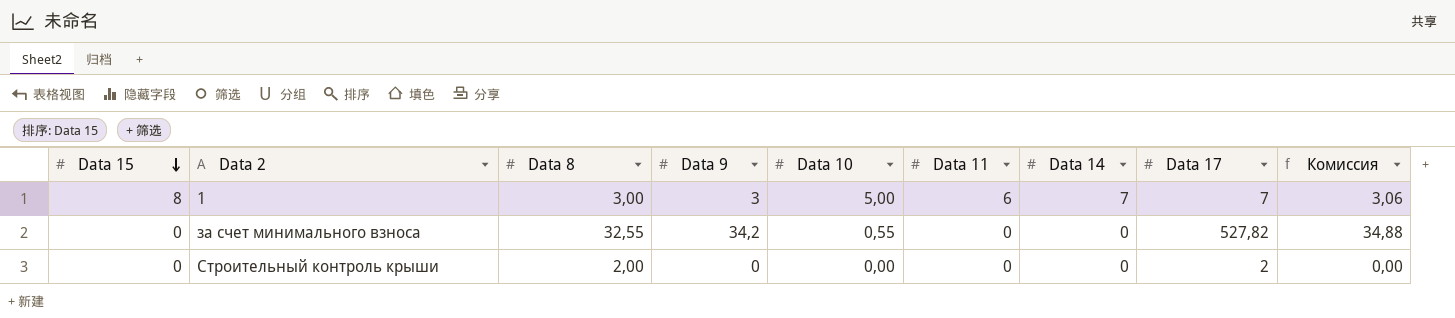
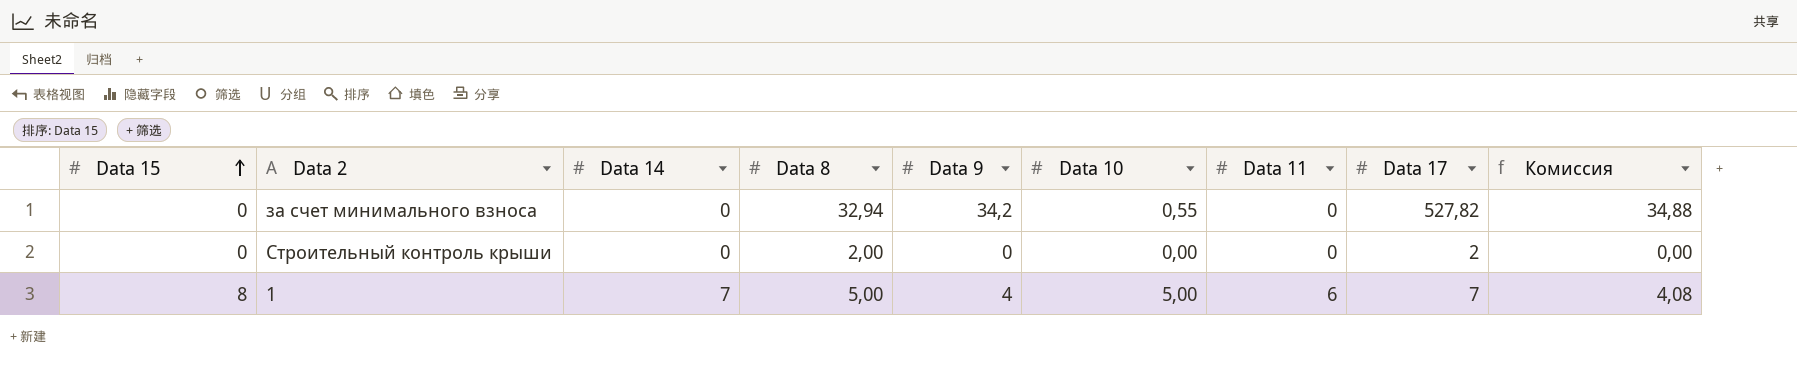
row order: Data 15 descending -> Data 15 ascending
column Data 14 | position: 7 -> 3
за счет минимального взноса | Data 8: 32,55 -> 32,94
1 | Data 8: 3,00 -> 5,00
1 | Data 9: 3 -> 4
1 | Комиссия: 3,06 -> 4,08

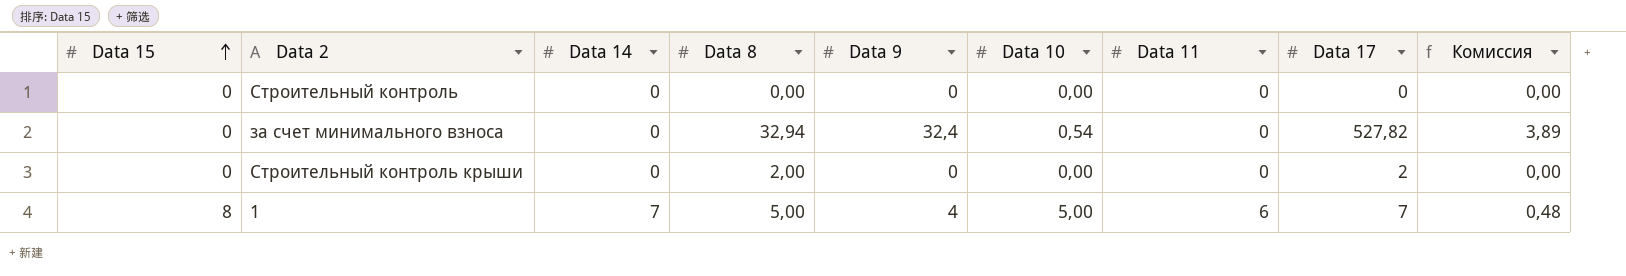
column Комиссия | formula: [Data 9] * 1,02 -> [Data 9] * 0,12
row Строительный контроль: none -> 0 | 0 | 0,00 | 0 | 0,00 | 0 | 0 | 0,00
за счет минимального взноса | Data 9: 34,2 -> 32,4
за счет минимального взноса | Data 10: 0,55 -> 0,54

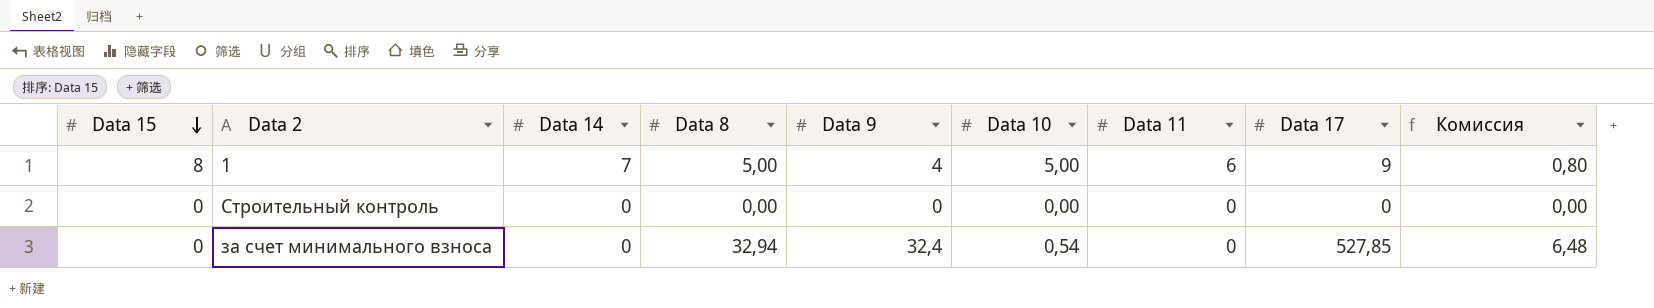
row order: Data 15 ascending -> Data 15 descending
column Комиссия | formula: [Data 9] * 0,12 -> [Data 9] * 0,2
row Строительный контроль крыши: 0 | 0 | 2,00 | 0 | 0,00 | 0 | 2 | 0,00 -> none
1 | Data 17: 7 -> 9
за счет минимального взноса | Data 17: 527,82 -> 527,85

